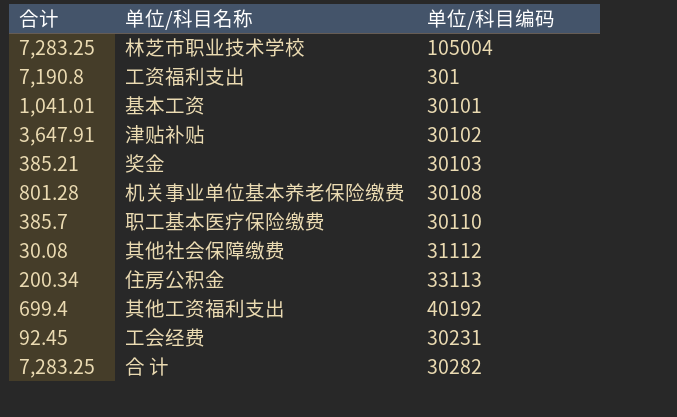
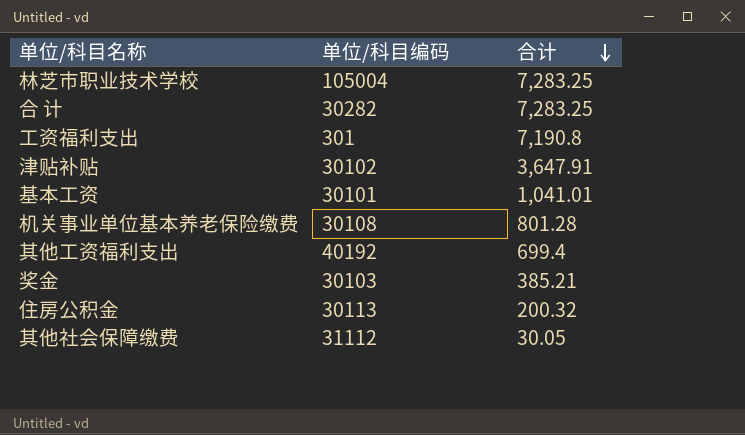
row order: none -> 合计 descending
column 合计 | position: 1 -> 3
row 职工基本医疗保险缴费: 385.7 | 30110 -> none
row 工会经费: 92.45 | 30231 -> none
住房公积金 | 单位/科目编码: 33113 -> 30113
住房公积金 | 合计: 200.34 -> 200.32
其他社会保障缴费 | 合计: 30.08 -> 30.05

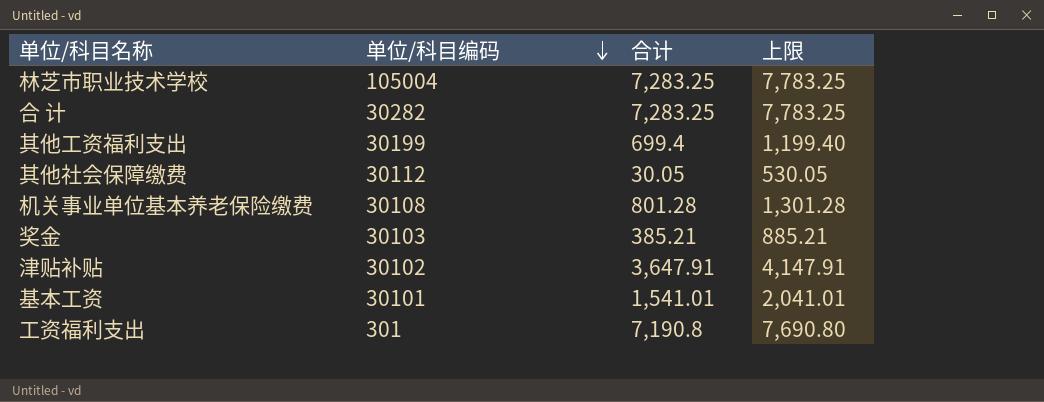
row order: 合计 descending -> 单位/科目编码 descending
column 上限 | formula: none -> [合计] + 500
row 住房公积金: 30113 | 200.32 -> none
其他工资福利支出 | 单位/科目编码: 40192 -> 30199
其他社会保障缴费 | 单位/科目编码: 31112 -> 30112
基本工资 | 合计: 1,041.01 -> 1,541.01

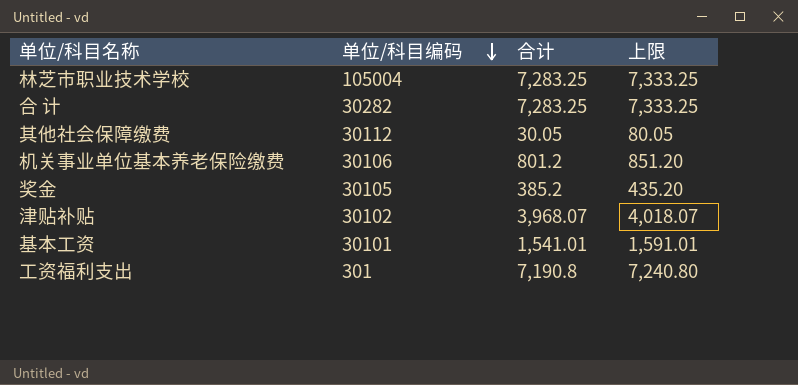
column 上限 | formula: [合计] + 500 -> [合计] + 50
row 其他工资福利支出: 30199 | 699.4 | 1,199.40 -> none
机关事业单位基本养老保险缴费 | 单位/科目编码: 30108 -> 30106
机关事业单位基本养老保险缴费 | 合计: 801.28 -> 801.2
奖金 | 单位/科目编码: 30103 -> 30105
奖金 | 合计: 385.21 -> 385.2
津贴补贴 | 合计: 3,647.91 -> 3,968.07

